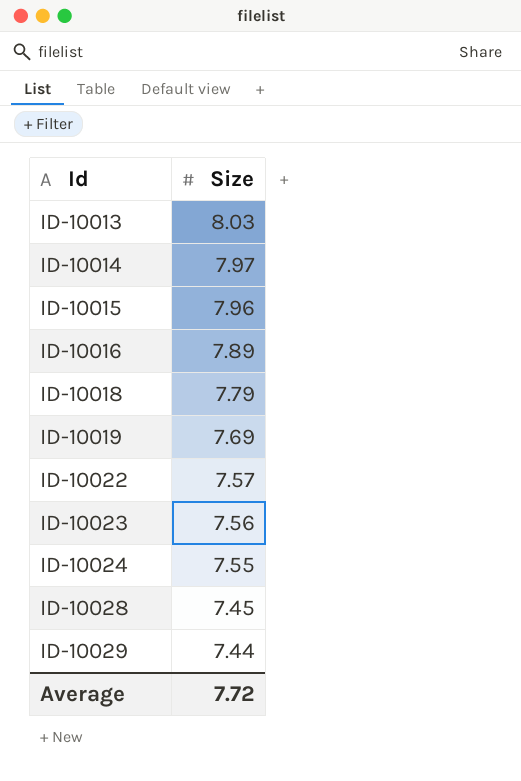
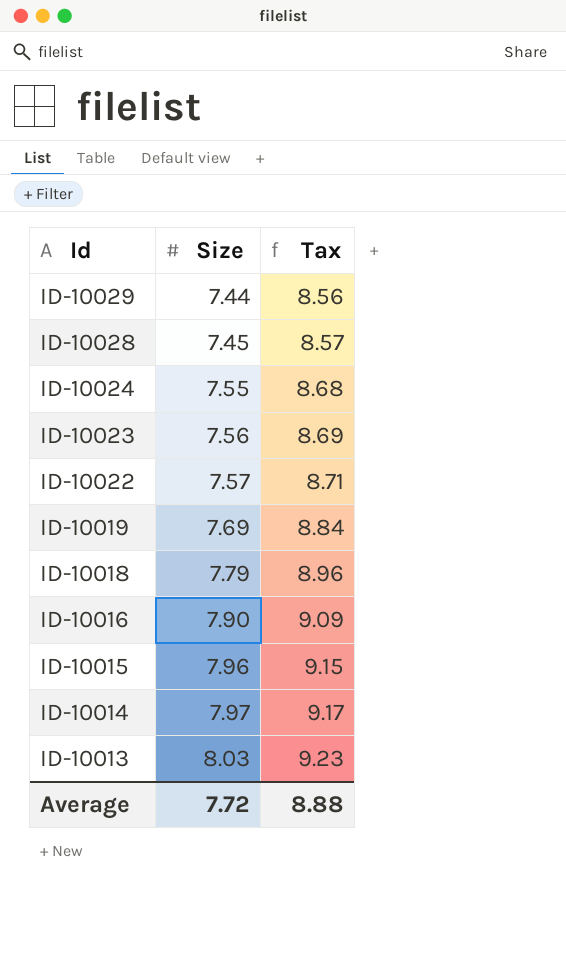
row order: Id ascending -> Id descending
column Tax | formula: none -> [Size] * 1.15
ID-10016 | Size: 7.89 -> 7.90

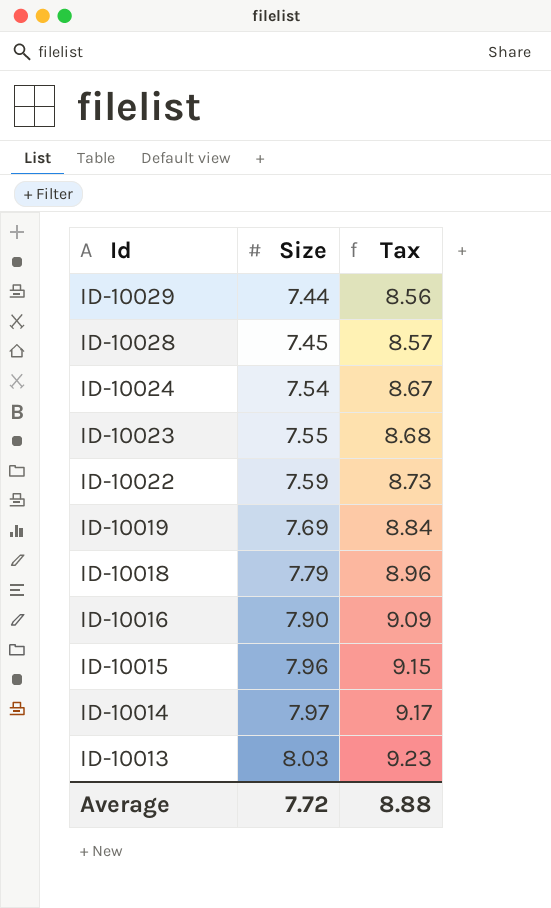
ID-10024 | Size: 7.55 -> 7.54
ID-10024 | Tax: 8.68 -> 8.67
ID-10023 | Size: 7.56 -> 7.55
ID-10023 | Tax: 8.69 -> 8.68
ID-10022 | Size: 7.57 -> 7.59
ID-10022 | Tax: 8.71 -> 8.73

